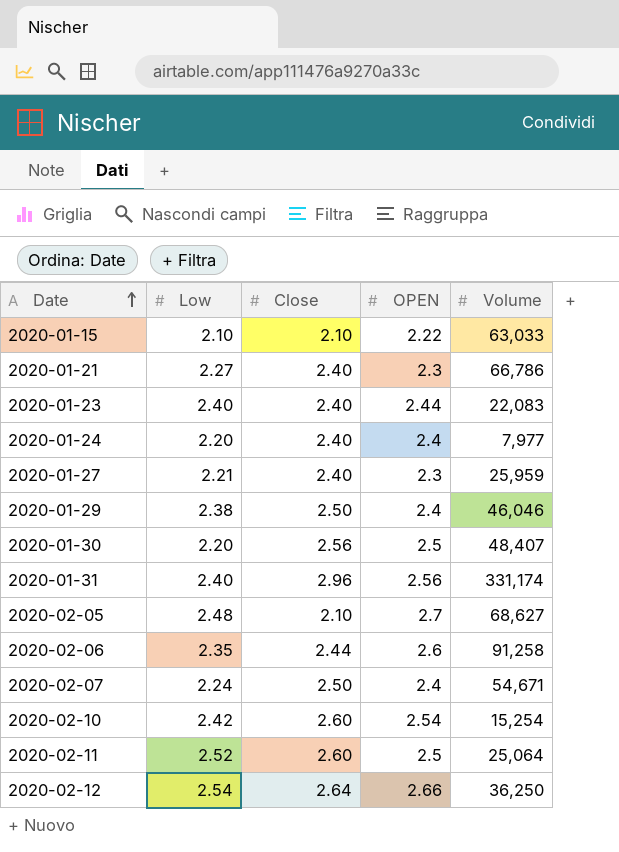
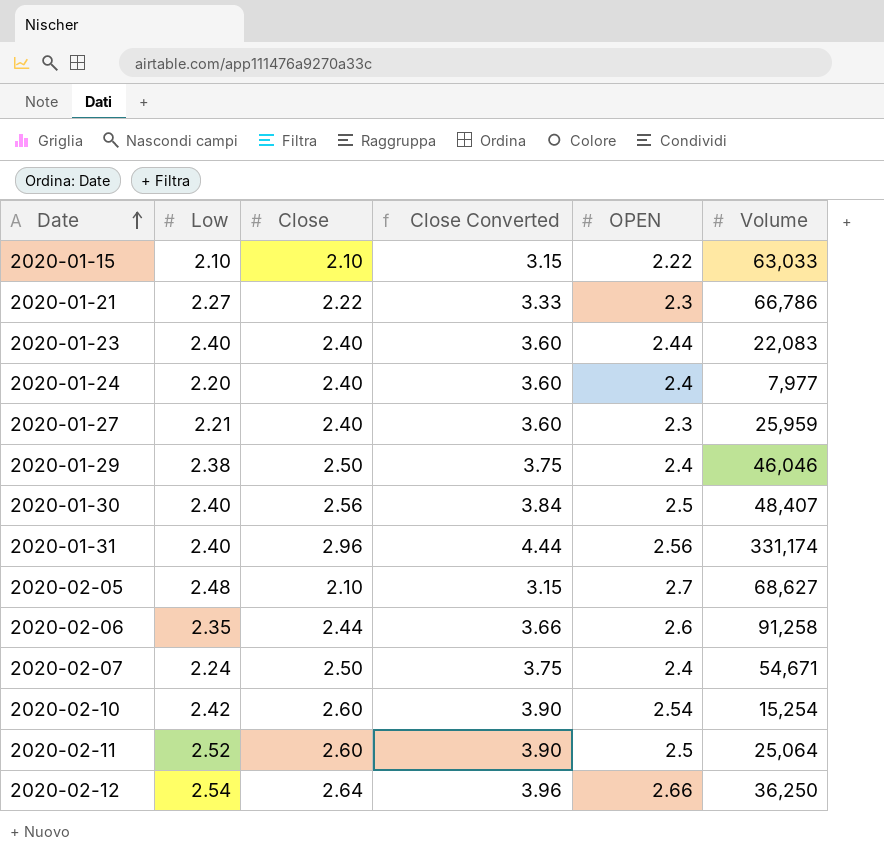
column Close Converted | formula: none -> [Close] * 1.5
2020-01-21 | Close: 2.40 -> 2.22
2020-01-30 | Low: 2.20 -> 2.40

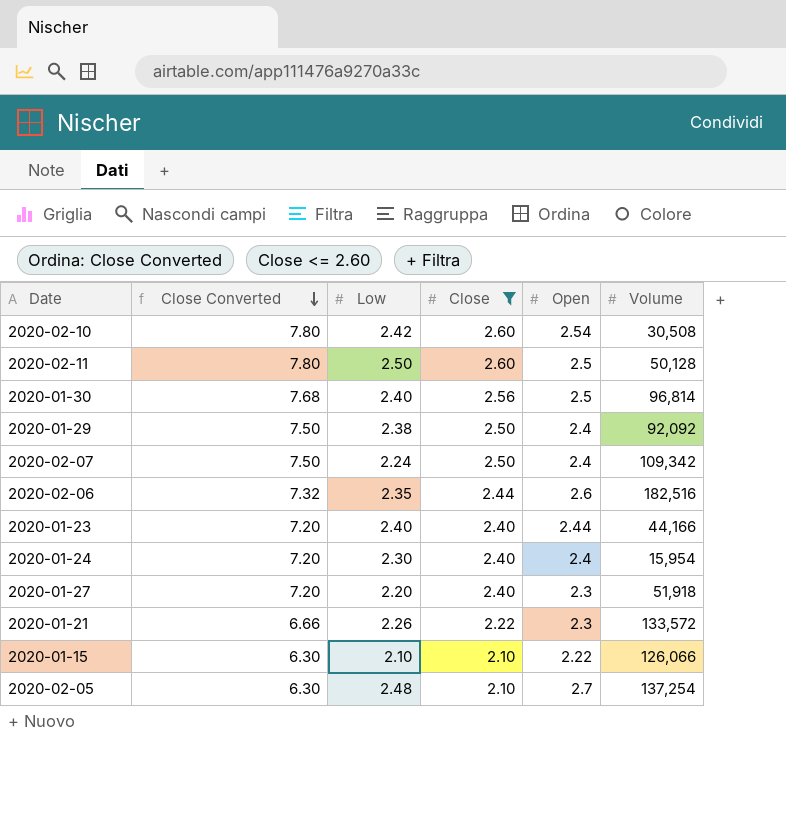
filter: none -> Close <= 2.60
row order: Date ascending -> Close Converted descending
column Close Converted | formula: [Close] * 1.5 -> [Close] * 3
column Close Converted | position: 4 -> 2
column name: OPEN -> Open
2020-02-10 | Volume: 15,254 -> 30,508
2020-02-11 | Low: 2.52 -> 2.50
2020-02-11 | Volume: 25,064 -> 50,128
2020-01-30 | Volume: 48,407 -> 96,814
2020-01-29 | Volume: 46,046 -> 92,092
2020-02-07 | Volume: 54,671 -> 109,342
2020-02-06 | Volume: 91,258 -> 182,516
2020-01-23 | Volume: 22,083 -> 44,166
2020-01-24 | Low: 2.20 -> 2.30
2020-01-24 | Volume: 7,977 -> 15,954
2020-01-27 | Low: 2.21 -> 2.20
2020-01-27 | Volume: 25,959 -> 51,918
2020-01-21 | Low: 2.27 -> 2.26
2020-01-21 | Volume: 66,786 -> 133,572
2020-01-15 | Volume: 63,033 -> 126,066
2020-02-05 | Volume: 68,627 -> 137,254

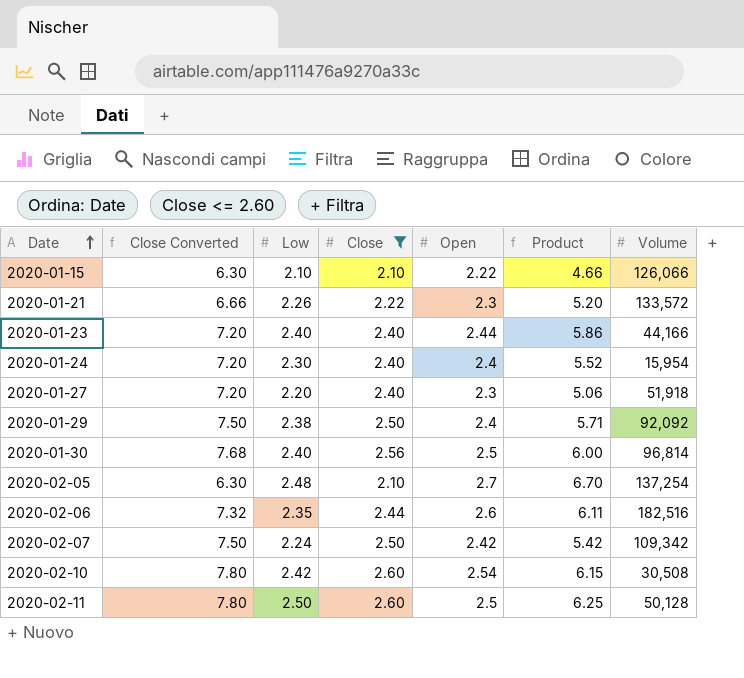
row order: Close Converted descending -> Date ascending
column Product | formula: none -> [Low] * [Open]
2020-02-07 | Open: 2.4 -> 2.42

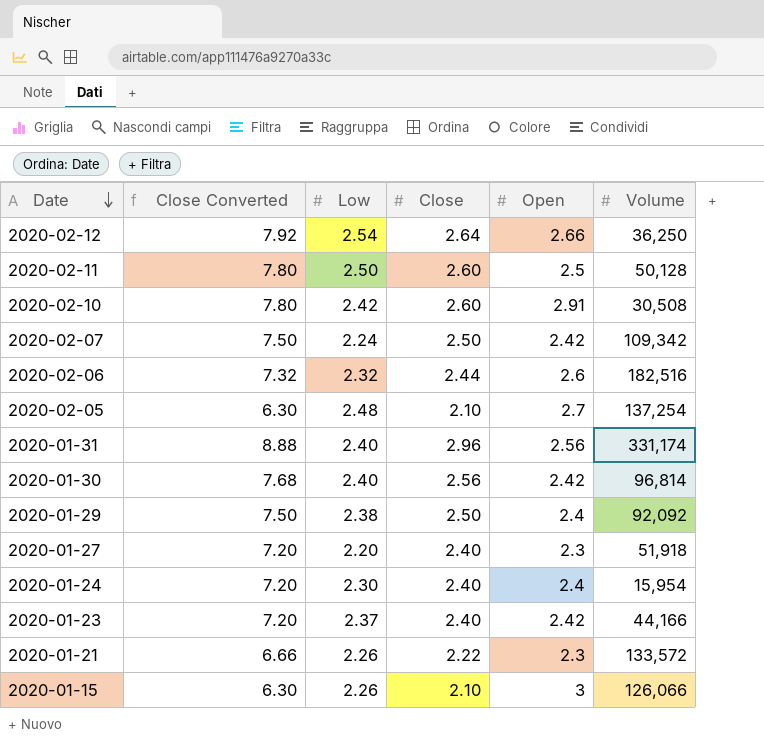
filter: Close <= 2.60 -> none
row order: Date ascending -> Date descending
column Product | formula: [Low] * [Open] -> none
2020-02-10 | Open: 2.54 -> 2.91
2020-02-06 | Low: 2.35 -> 2.32
2020-01-30 | Open: 2.5 -> 2.42
2020-01-23 | Low: 2.40 -> 2.37
2020-01-23 | Open: 2.44 -> 2.42
2020-01-15 | Low: 2.10 -> 2.26
2020-01-15 | Open: 2.22 -> 3

